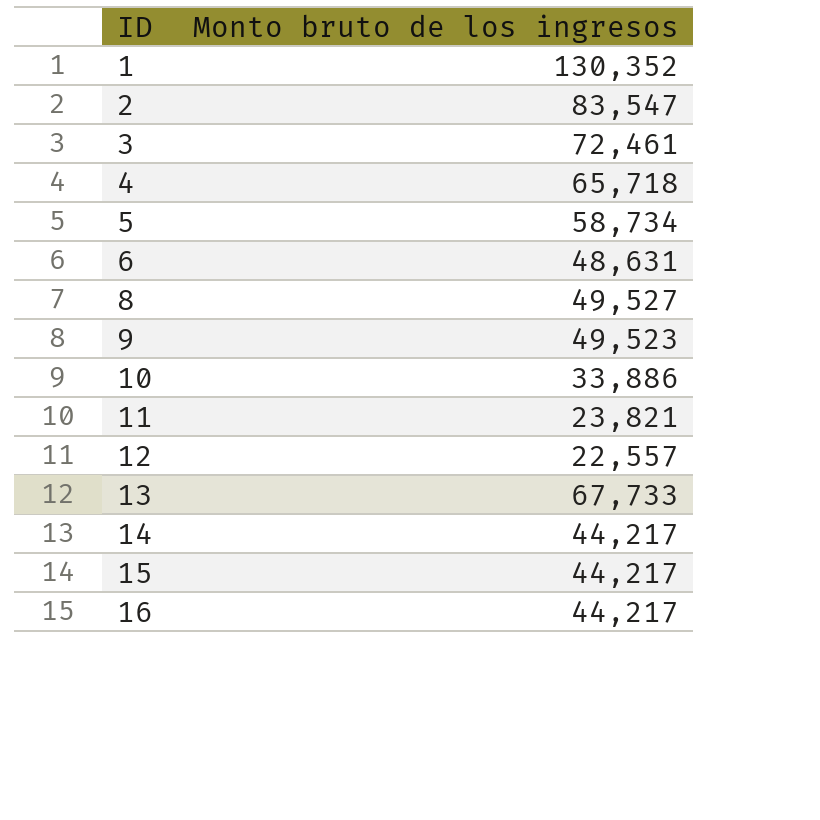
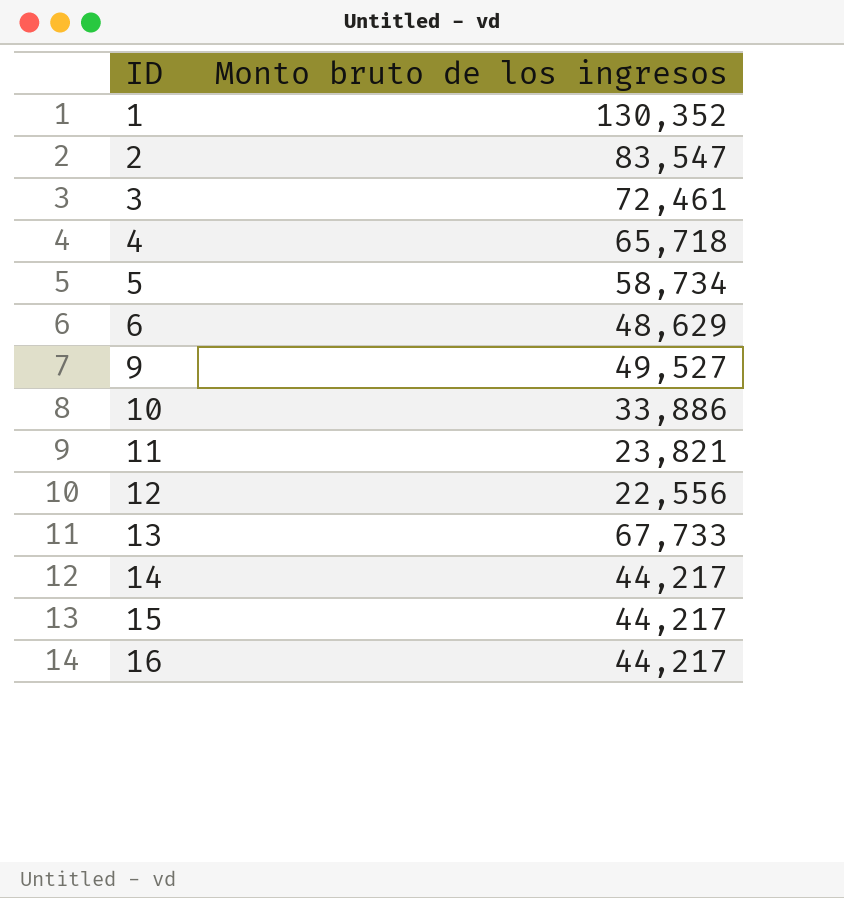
row 8: 49,527 -> none
6 | Monto bruto de los ingresos: 48,631 -> 48,629
9 | Monto bruto de los ingresos: 49,523 -> 49,527
12 | Monto bruto de los ingresos: 22,557 -> 22,556

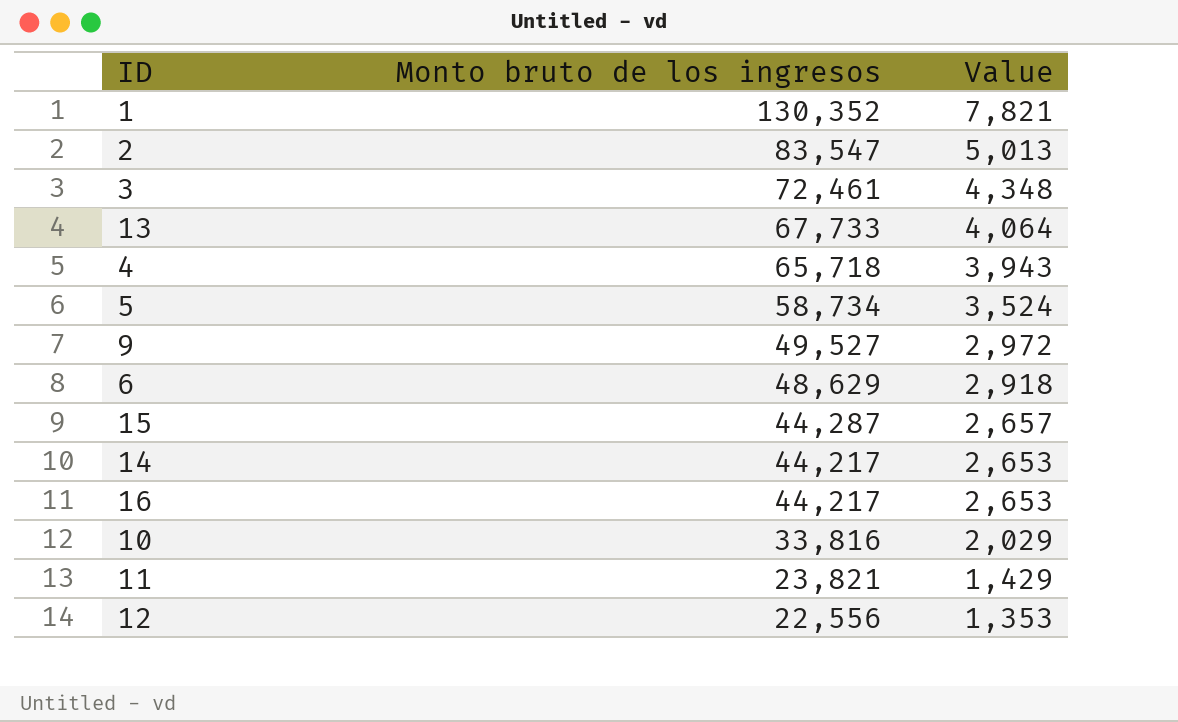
row order: ID ascending -> Monto bruto de los ingresos descending
column Value | formula: none -> [Monto bruto de los ingresos] * 0.06
15 | Monto bruto de los ingresos: 44,217 -> 44,287
10 | Monto bruto de los ingresos: 33,886 -> 33,816

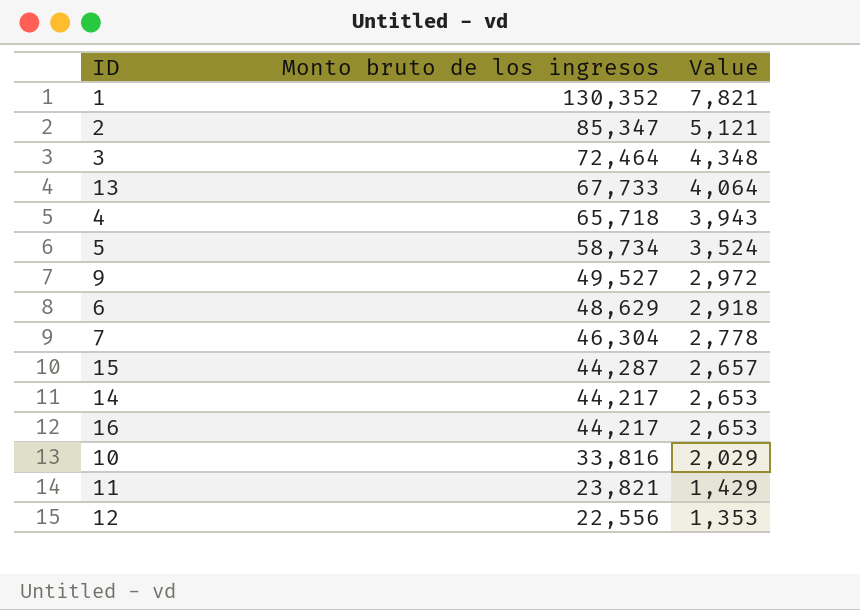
2 | Monto bruto de los ingresos: 83,547 -> 85,347
2 | Value: 5,013 -> 5,121
3 | Monto bruto de los ingresos: 72,461 -> 72,464
row 7: none -> 46,304 | 2,778

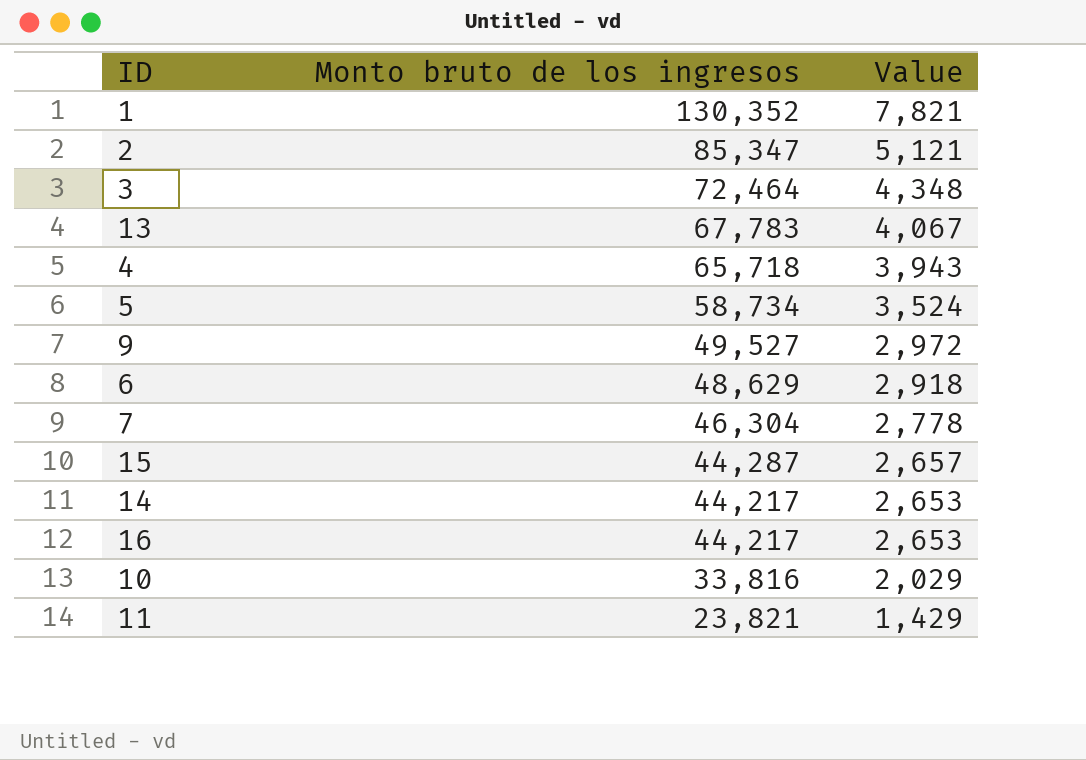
row 12: 22,556 | 1,353 -> none
13 | Monto bruto de los ingresos: 67,733 -> 67,783
13 | Value: 4,064 -> 4,067

